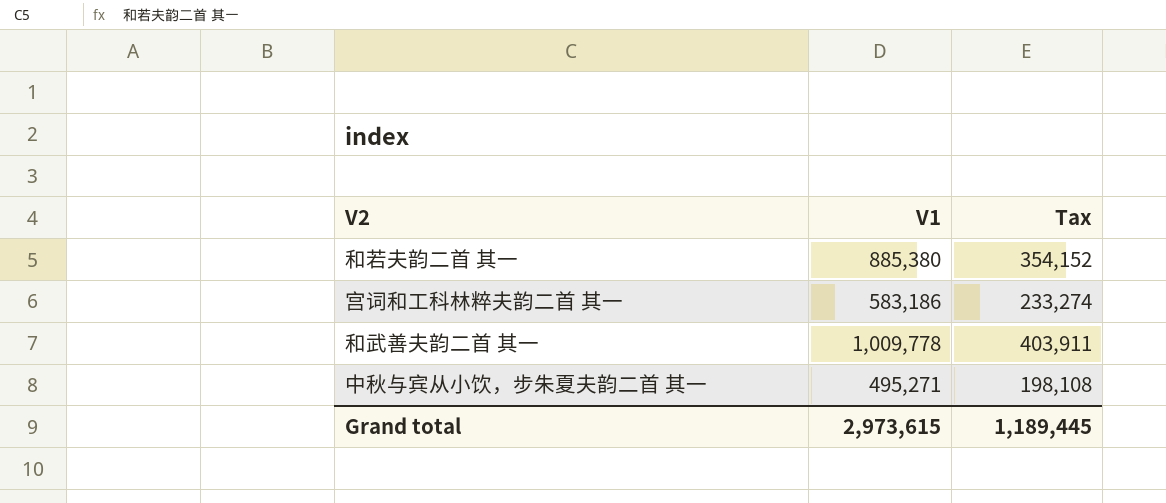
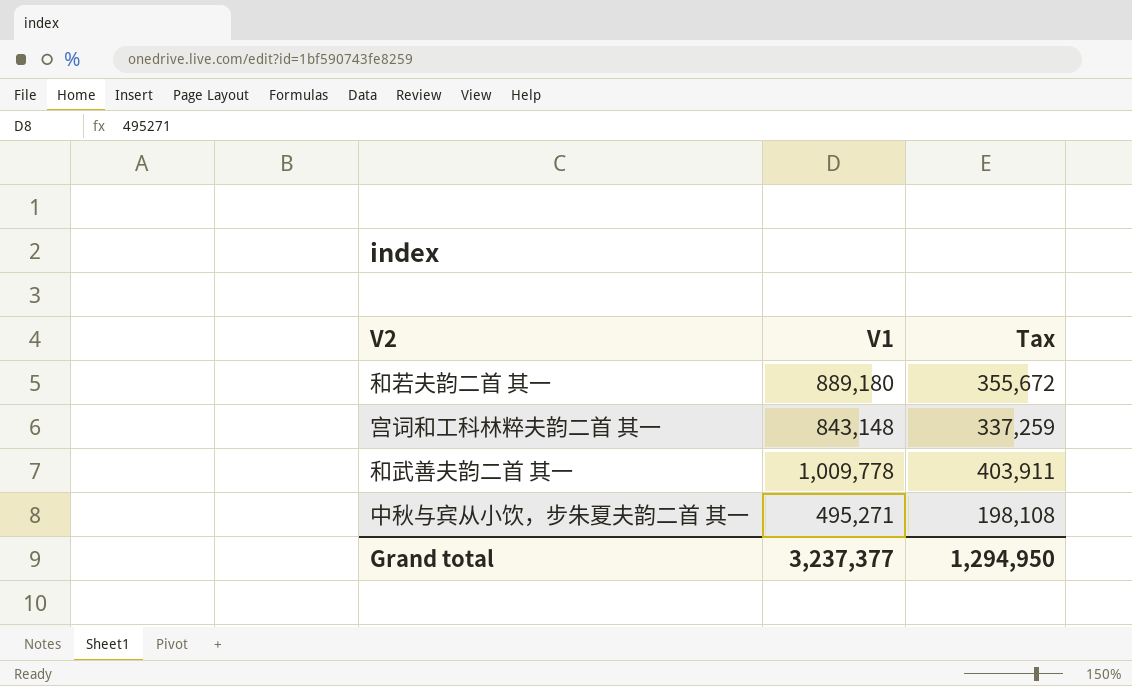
和若夫韵二首 其一 | V1: 885,380 -> 889,180
和若夫韵二首 其一 | Tax: 354,152 -> 355,672
宫词和工科林粹夫韵二首 其一 | V1: 583,186 -> 843,148
宫词和工科林粹夫韵二首 其一 | Tax: 233,274 -> 337,259
Grand total | V1: 2,973,615 -> 3,237,377
Grand total | Tax: 1,189,445 -> 1,294,950

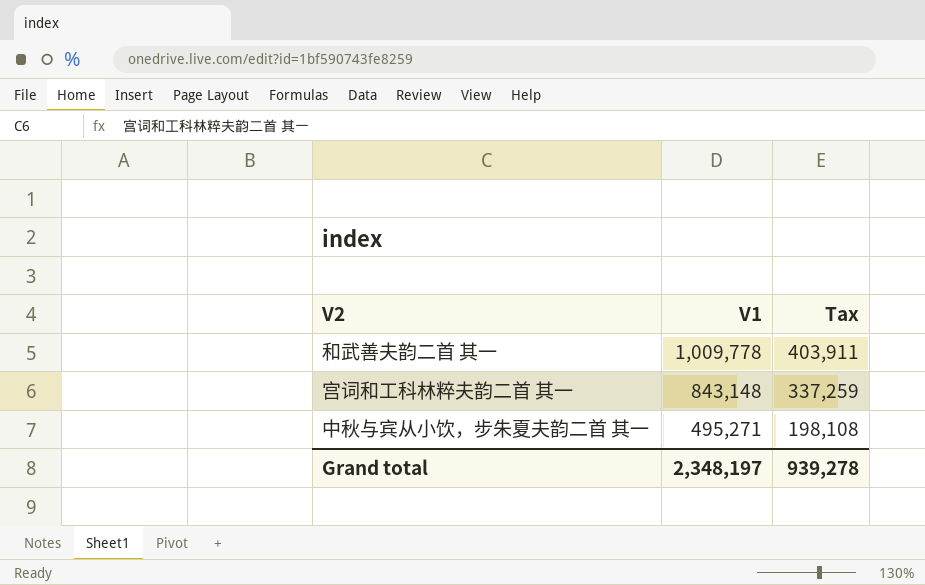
row order: none -> V1 descending
row 和若夫韵二首 其一: 889,180 | 355,672 -> none
Grand total | V1: 3,237,377 -> 2,348,197
Grand total | Tax: 1,294,950 -> 939,278

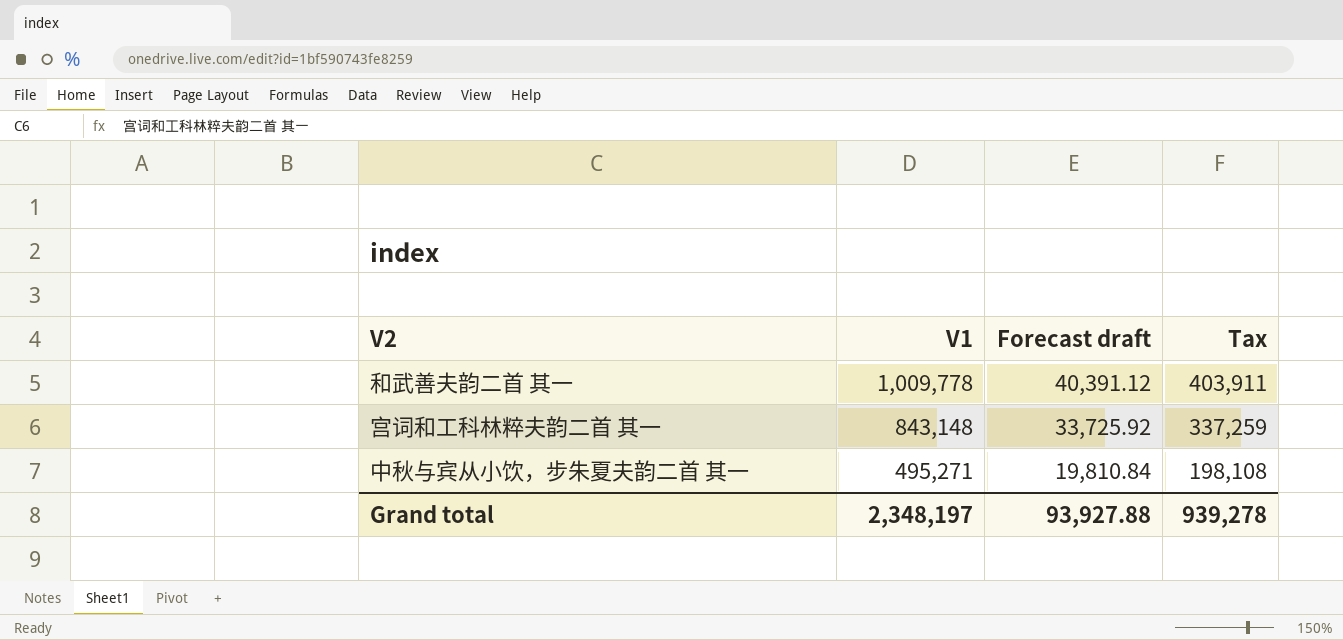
column Forecast draft | formula: none -> [V1] * 0.04

